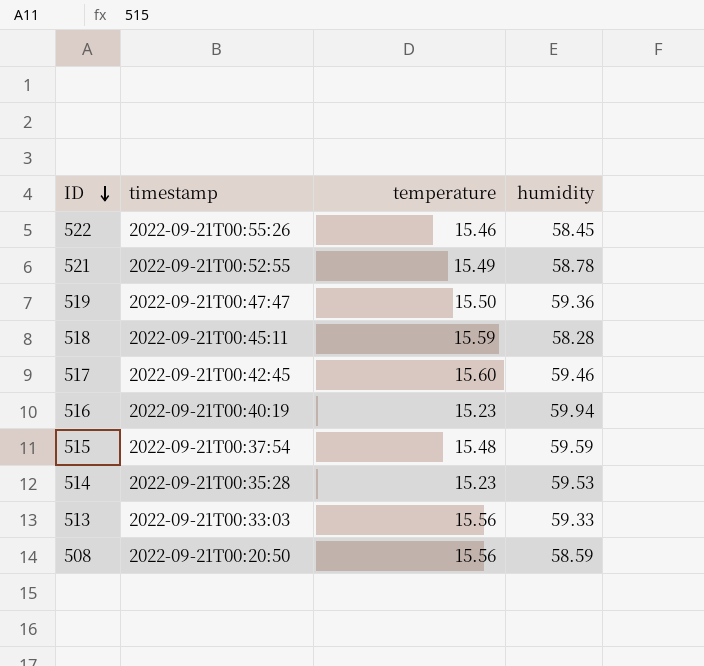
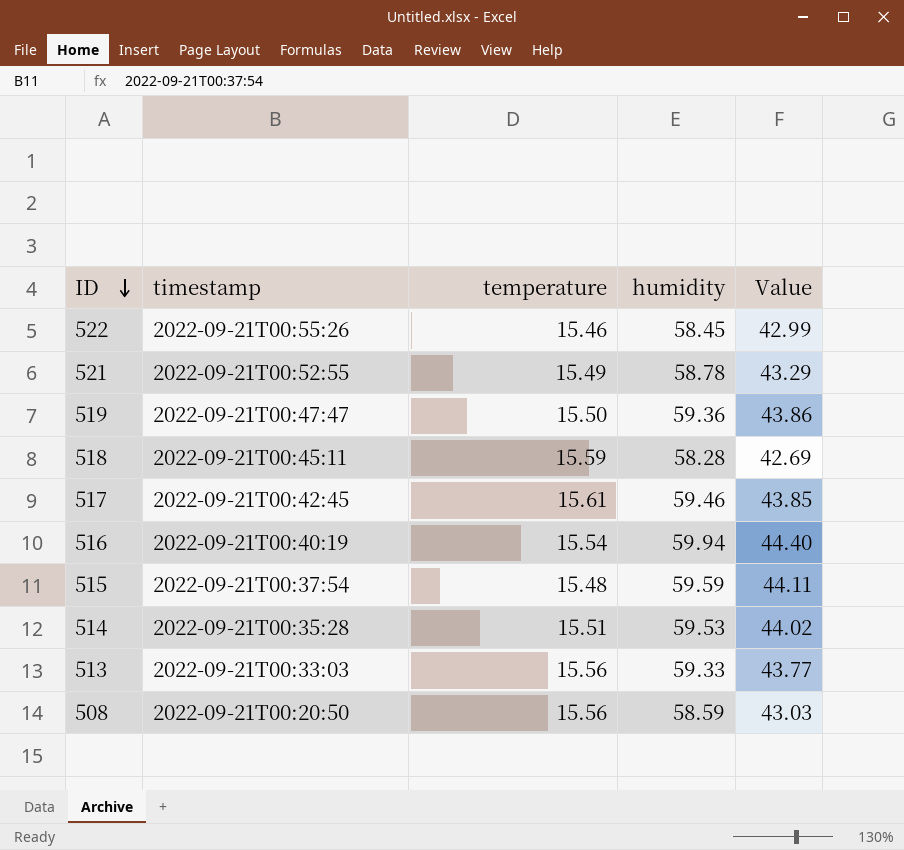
column Value | formula: none -> [humidity] - [temperature]
517 | temperature: 15.60 -> 15.61
516 | temperature: 15.23 -> 15.54
514 | temperature: 15.23 -> 15.51

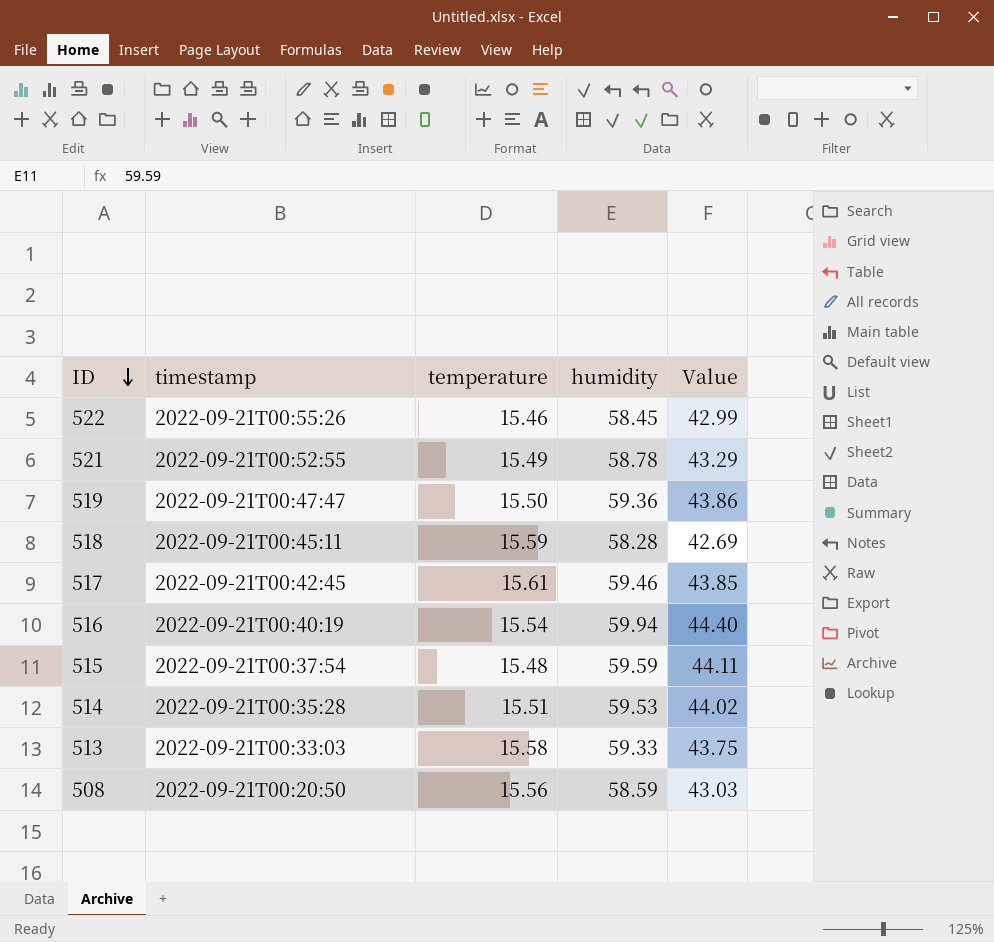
513 | temperature: 15.56 -> 15.58
513 | Value: 43.77 -> 43.75

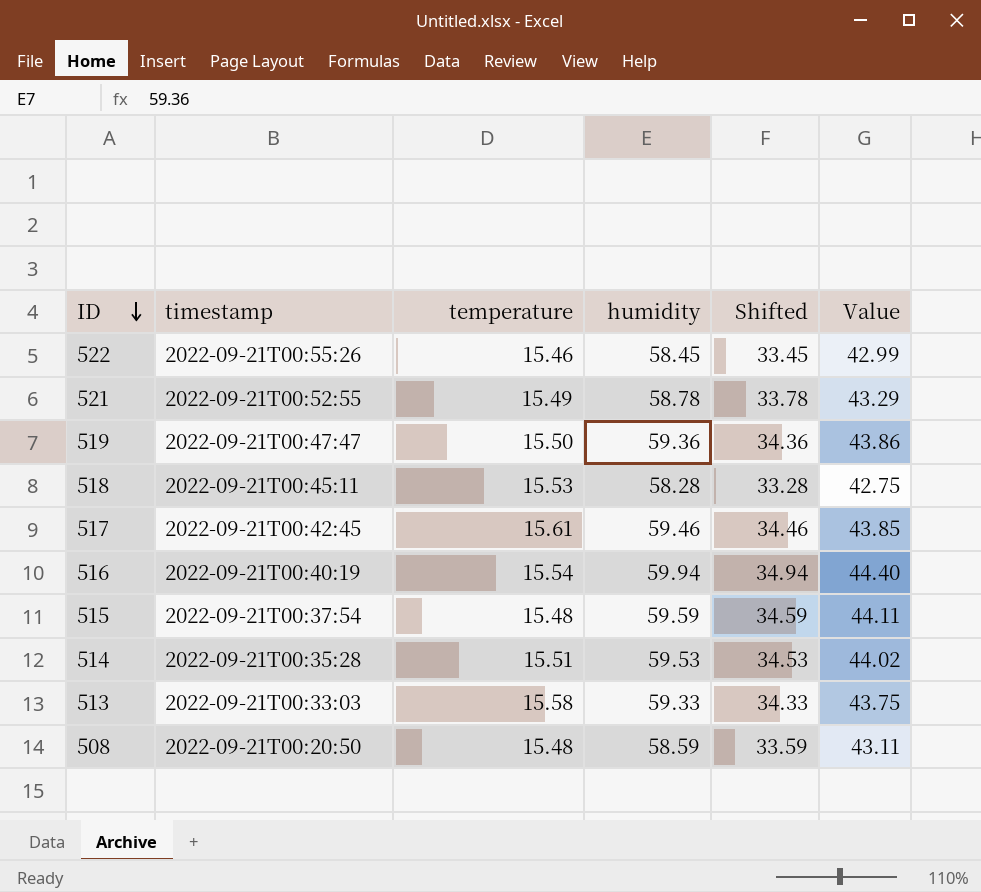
column Shifted | formula: none -> [humidity] - 25
518 | temperature: 15.59 -> 15.53
518 | Value: 42.69 -> 42.75
508 | temperature: 15.56 -> 15.48
508 | Value: 43.03 -> 43.11

